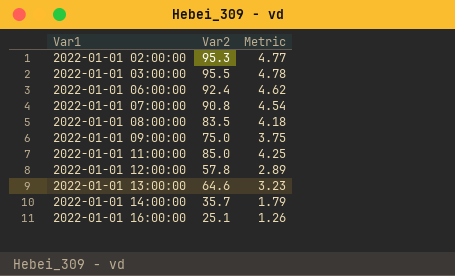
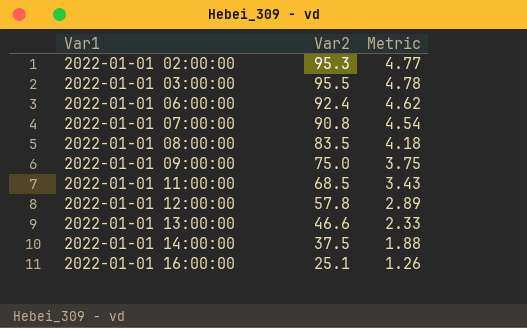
2022-01-01 11:00:00 | Var2: 85.0 -> 68.5
2022-01-01 11:00:00 | Metric: 4.25 -> 3.43
2022-01-01 13:00:00 | Var2: 64.6 -> 46.6
2022-01-01 13:00:00 | Metric: 3.23 -> 2.33
2022-01-01 14:00:00 | Var2: 35.7 -> 37.5
2022-01-01 14:00:00 | Metric: 1.79 -> 1.88

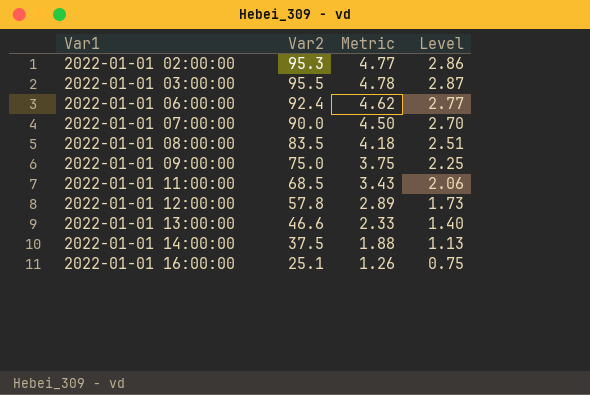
column Level | formula: none -> [Var2] * 0.03
2022-01-01 07:00:00 | Var2: 90.8 -> 90.0
2022-01-01 07:00:00 | Metric: 4.54 -> 4.50

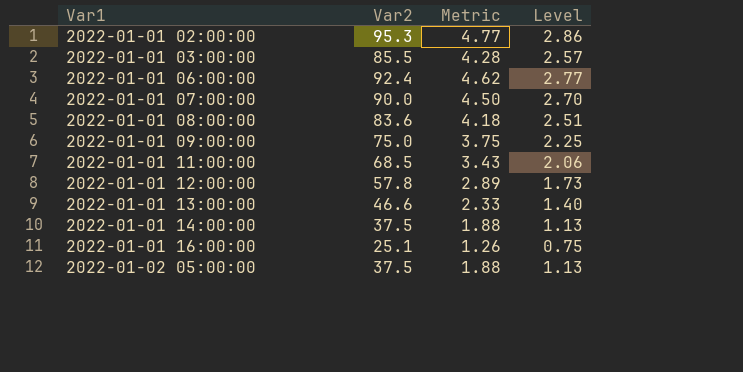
2022-01-01 03:00:00 | Var2: 95.5 -> 85.5
2022-01-01 03:00:00 | Metric: 4.78 -> 4.28
2022-01-01 03:00:00 | Level: 2.87 -> 2.57
2022-01-01 08:00:00 | Var2: 83.5 -> 83.6
row 2022-01-02 05:00:00: none -> 37.5 | 1.88 | 1.13

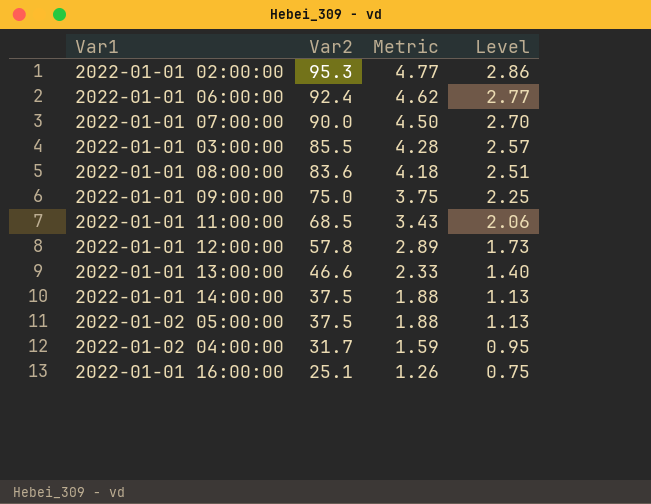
row order: Var1 ascending -> Var2 descending
row 2022-01-02 04:00:00: none -> 31.7 | 1.59 | 0.95

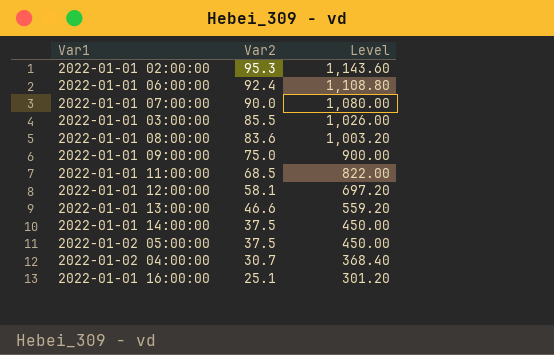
column Metric | formula: [Var2] * 0.05 -> none
column Level | formula: [Var2] * 0.03 -> [Var2] * 12
2022-01-01 12:00:00 | Var2: 57.8 -> 58.1
2022-01-02 04:00:00 | Var2: 31.7 -> 30.7

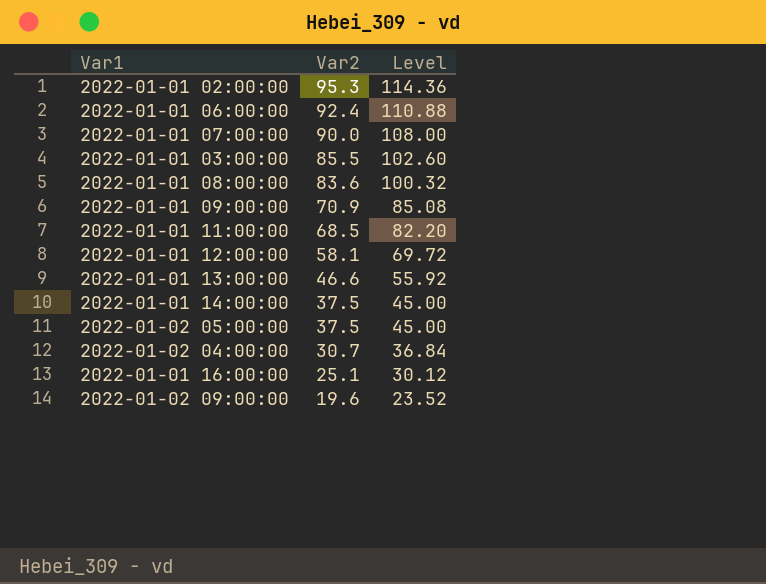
column Level | formula: [Var2] * 12 -> [Var2] * 1.2
2022-01-01 09:00:00 | Var2: 75.0 -> 70.9
row 2022-01-02 09:00:00: none -> 19.6 | 23.52

